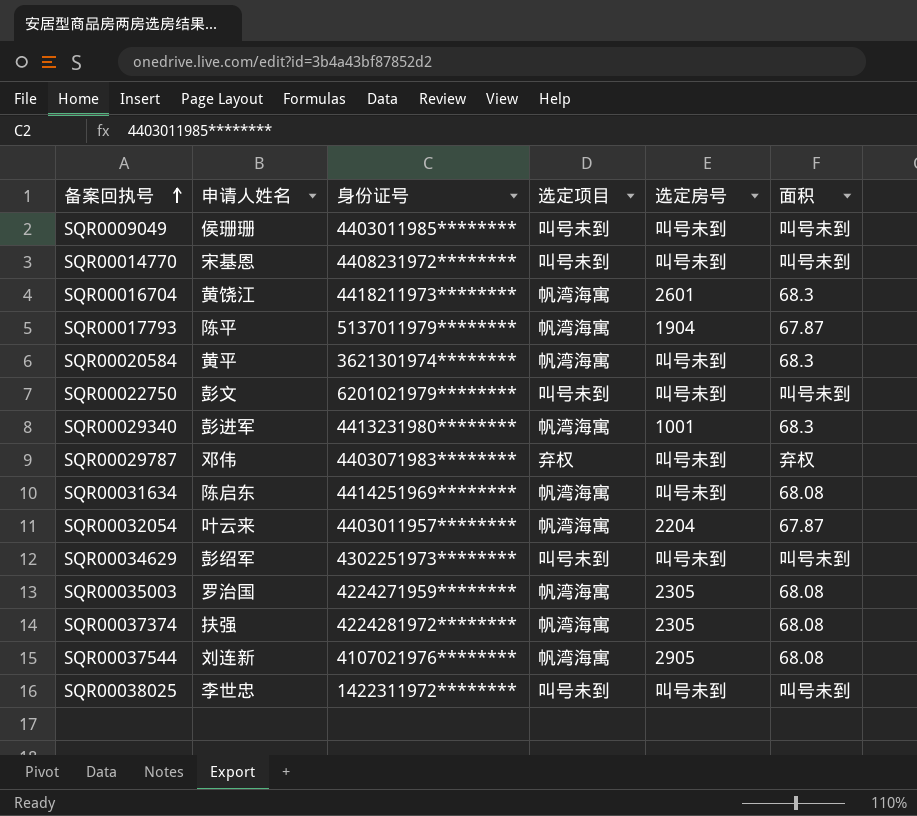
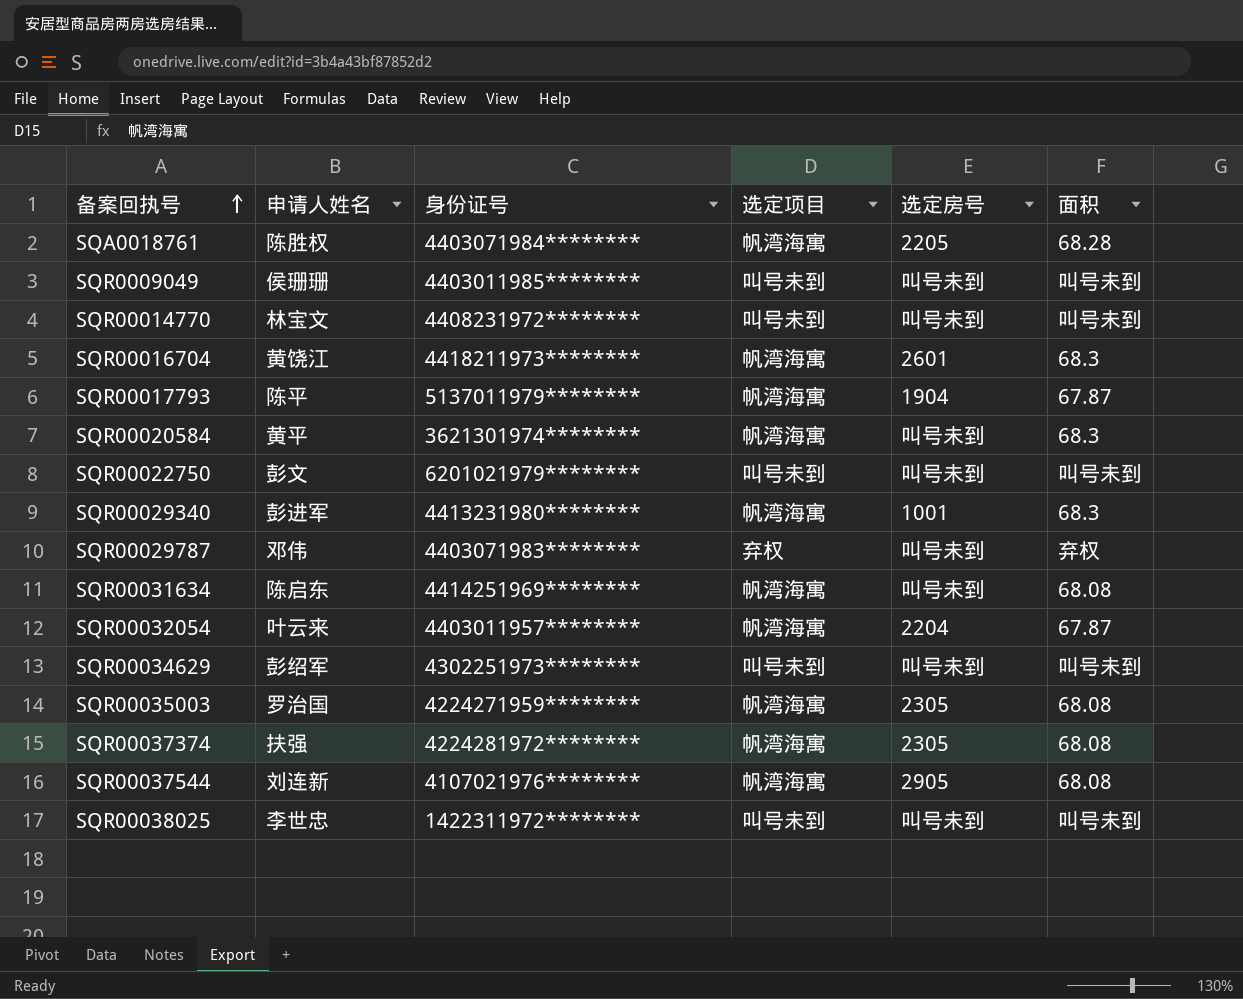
row SQA0018761: none -> 陈胜权 | 4403071984******** | 帆湾海寓 | 2205 | 68.28
SQR00014770 | 申请人姓名: 宋基恩 -> 林宝文

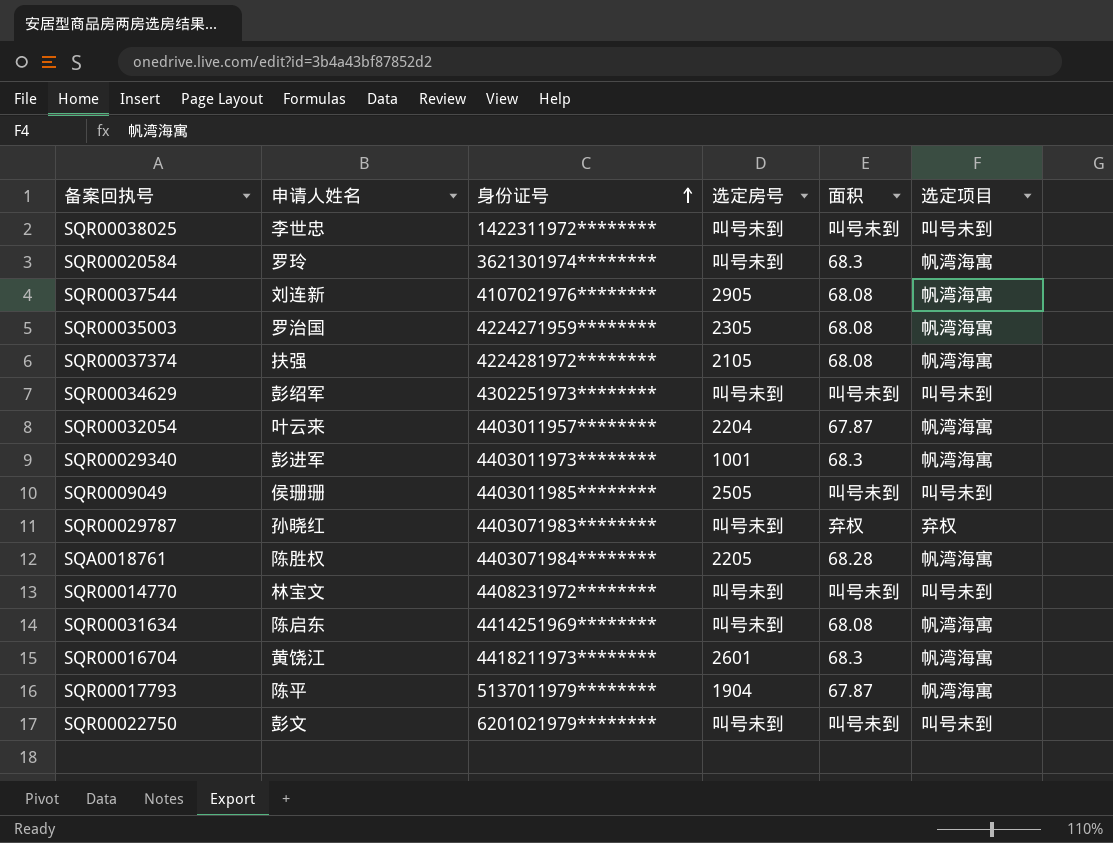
row order: 备案回执号 ascending -> 身份证号 ascending
column 选定项目 | position: 4 -> 6
SQR00020584 | 申请人姓名: 黄平 -> 罗玲
SQR00037374 | 选定房号: 2305 -> 2105
SQR00029340 | 身份证号: 4413231980******** -> 4403011973********
SQR0009049 | 选定房号: 叫号未到 -> 2505
SQR00029787 | 申请人姓名: 邓伟 -> 孙晓红

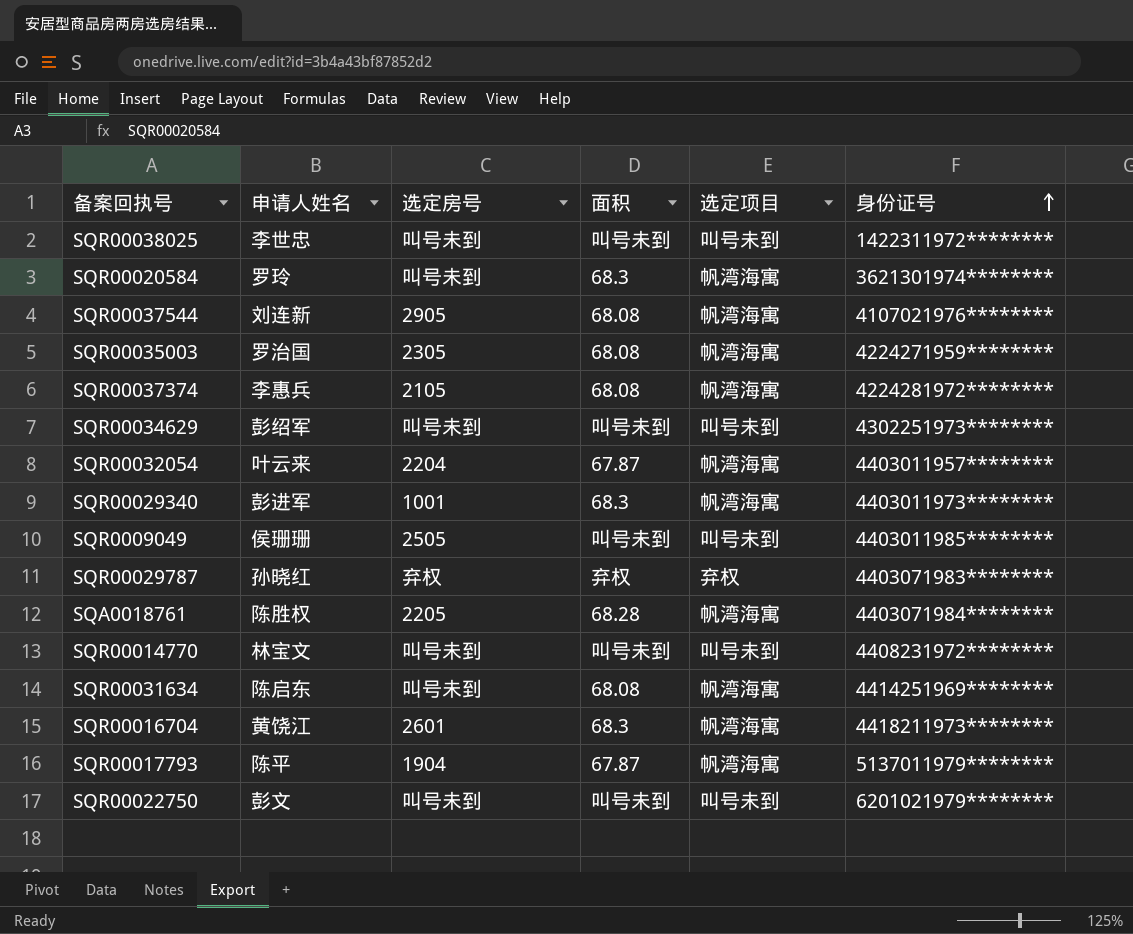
column 身份证号 | position: 3 -> 6
SQR00037374 | 申请人姓名: 扶强 -> 李惠兵
SQR00029787 | 选定房号: 叫号未到 -> 弃权

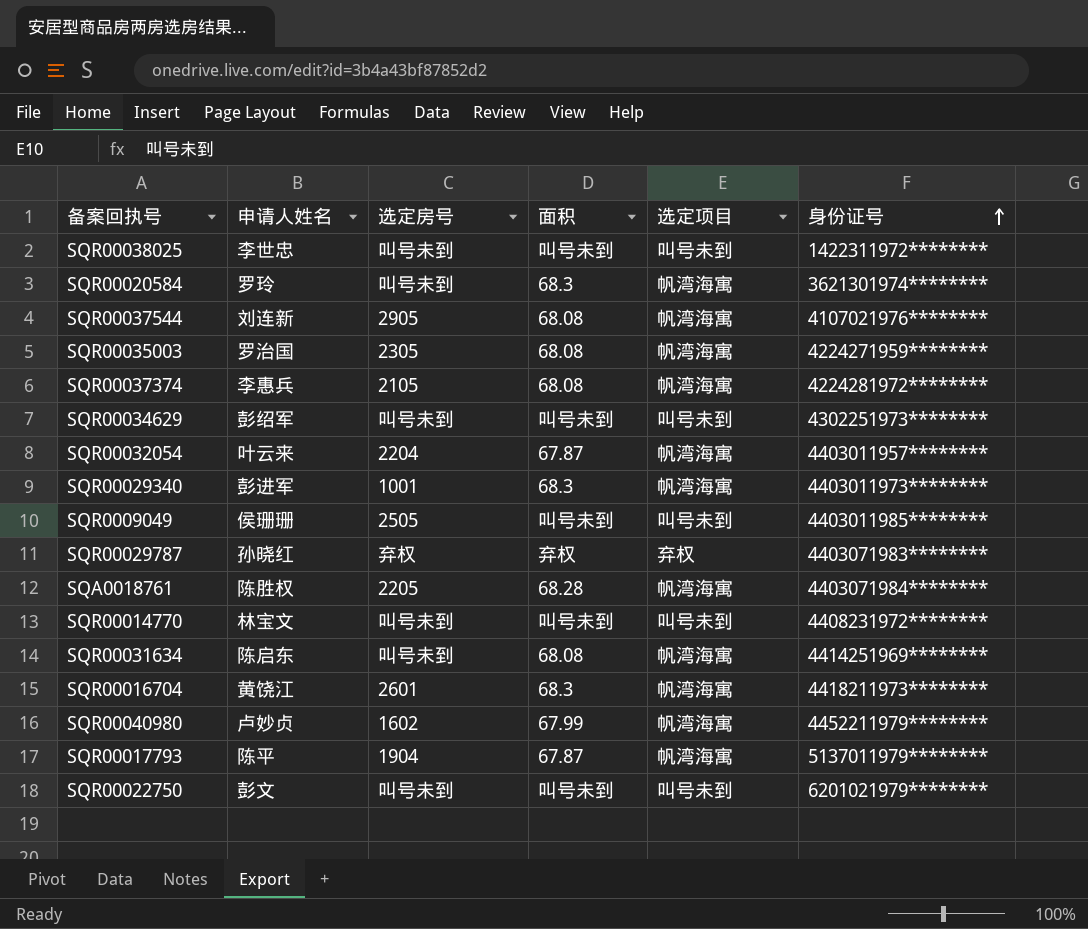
row SQR00040980: none -> 卢妙贞 | 1602 | 67.99 | 帆湾海寓 | 4452211979********

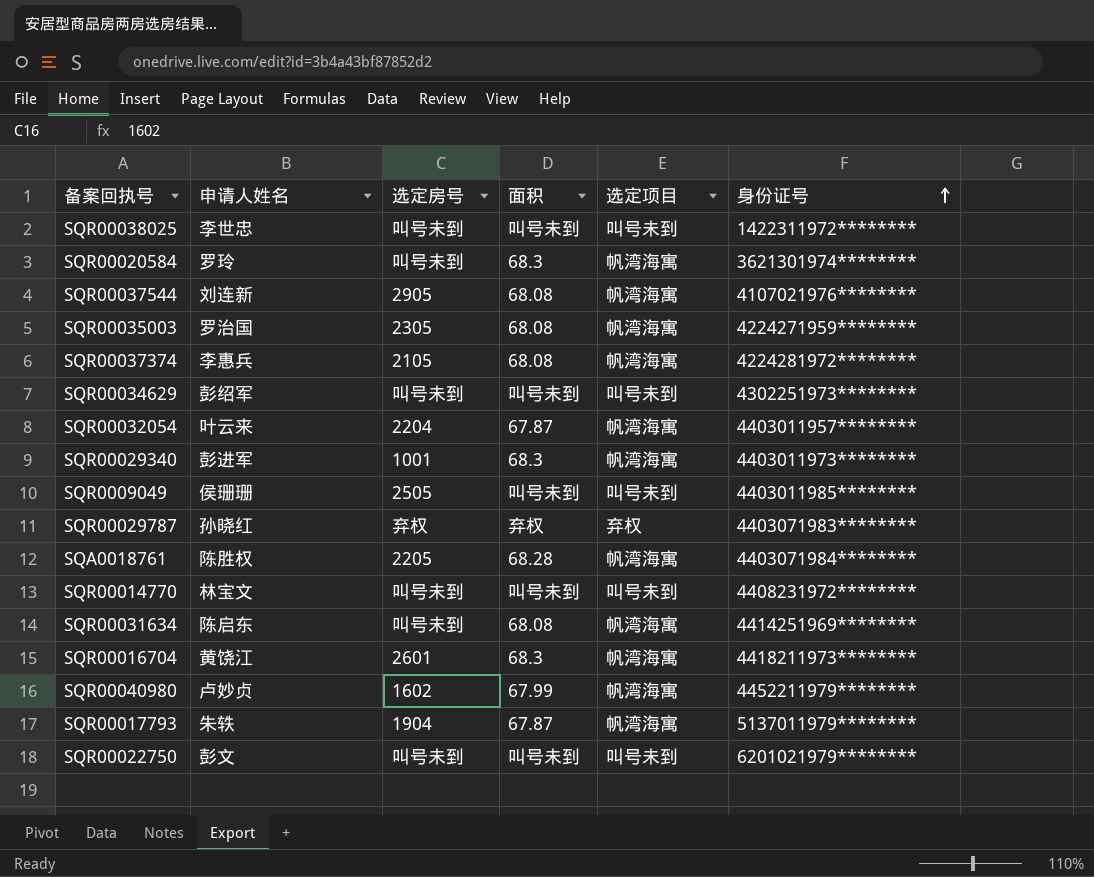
SQR00017793 | 申请人姓名: 陈平 -> 朱轶

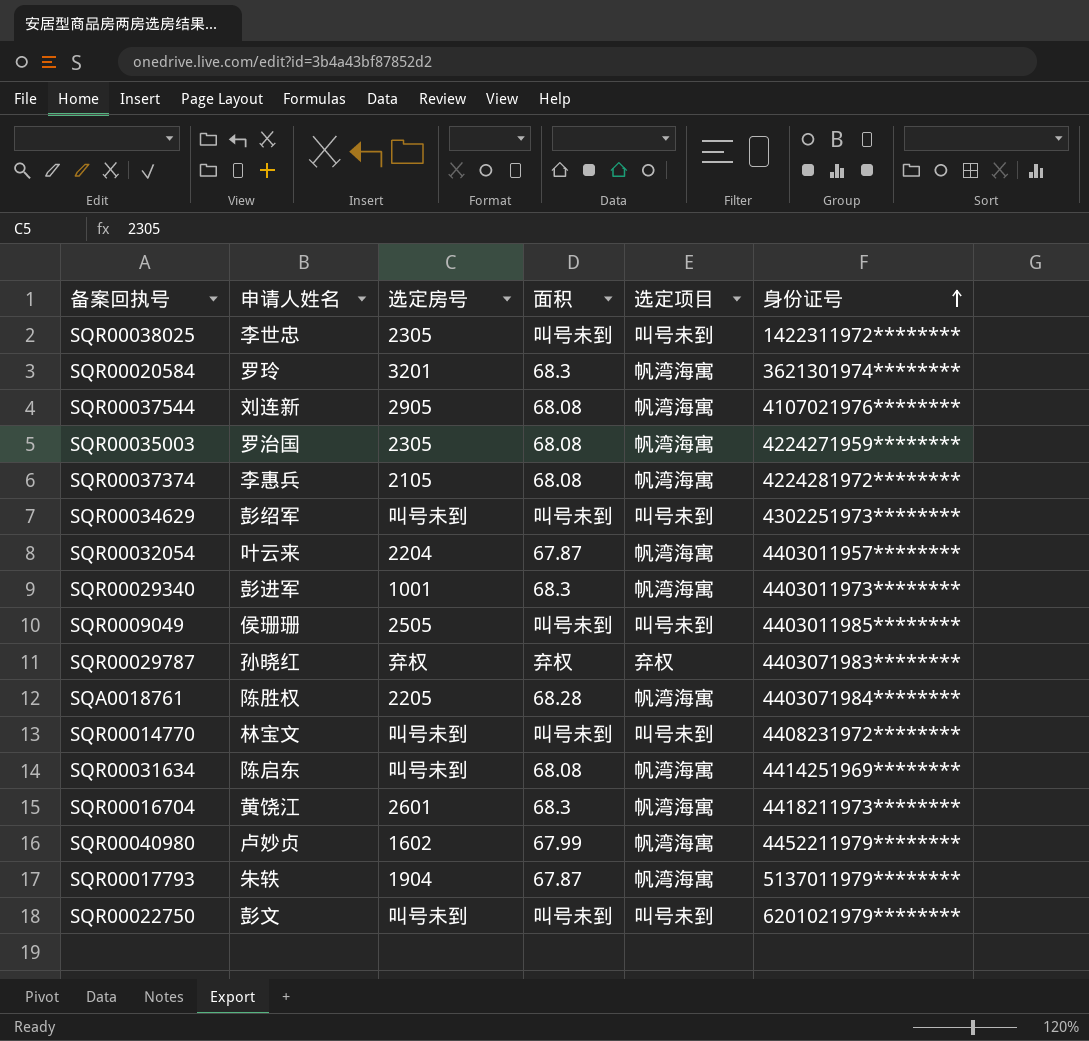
SQR00038025 | 选定房号: 叫号未到 -> 2305
SQR00020584 | 选定房号: 叫号未到 -> 3201

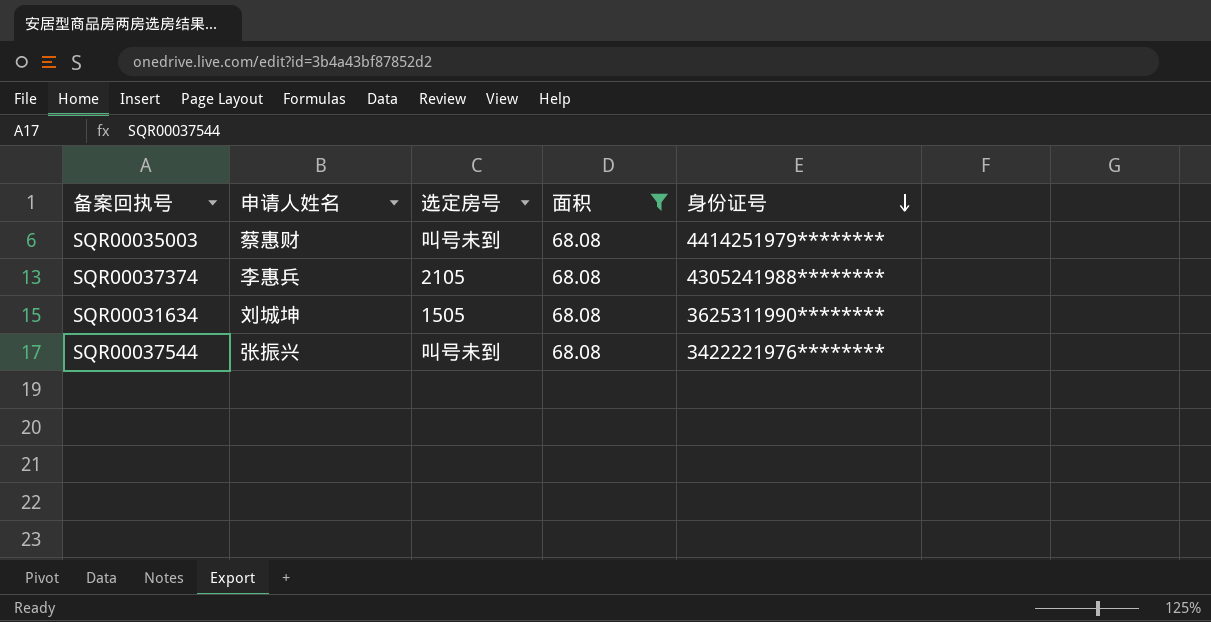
filter: none -> 面积 = 68.08
row order: 身份证号 ascending -> 身份证号 descending
column 选定项目 | position: 5 -> none
SQR00035003 | 申请人姓名: 罗治国 -> 蔡惠财
SQR00035003 | 选定房号: 2305 -> 叫号未到
SQR00035003 | 身份证号: 4224271959******** -> 4414251979********
SQR00037374 | 身份证号: 4224281972******** -> 4305241988********
SQR00031634 | 申请人姓名: 陈启东 -> 刘城坤
SQR00031634 | 选定房号: 叫号未到 -> 1505
SQR00031634 | 身份证号: 4414251969******** -> 3625311990********
SQR00037544 | 申请人姓名: 刘连新 -> 张振兴
SQR00037544 | 选定房号: 2905 -> 叫号未到
SQR00037544 | 身份证号: 4107021976******** -> 3422221976********

